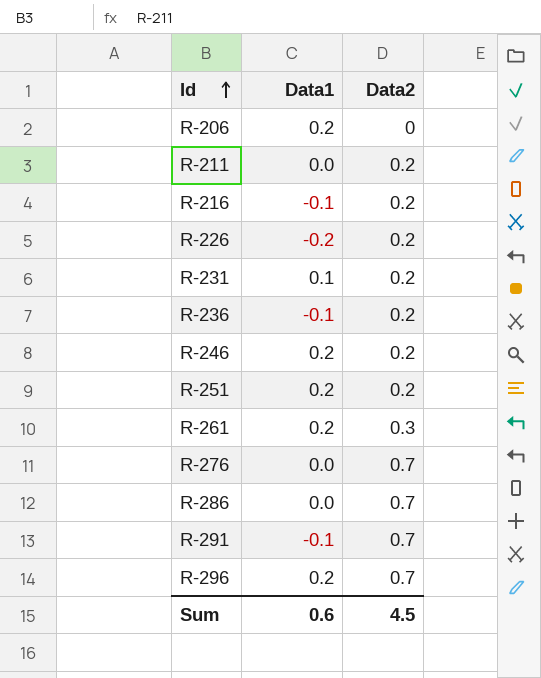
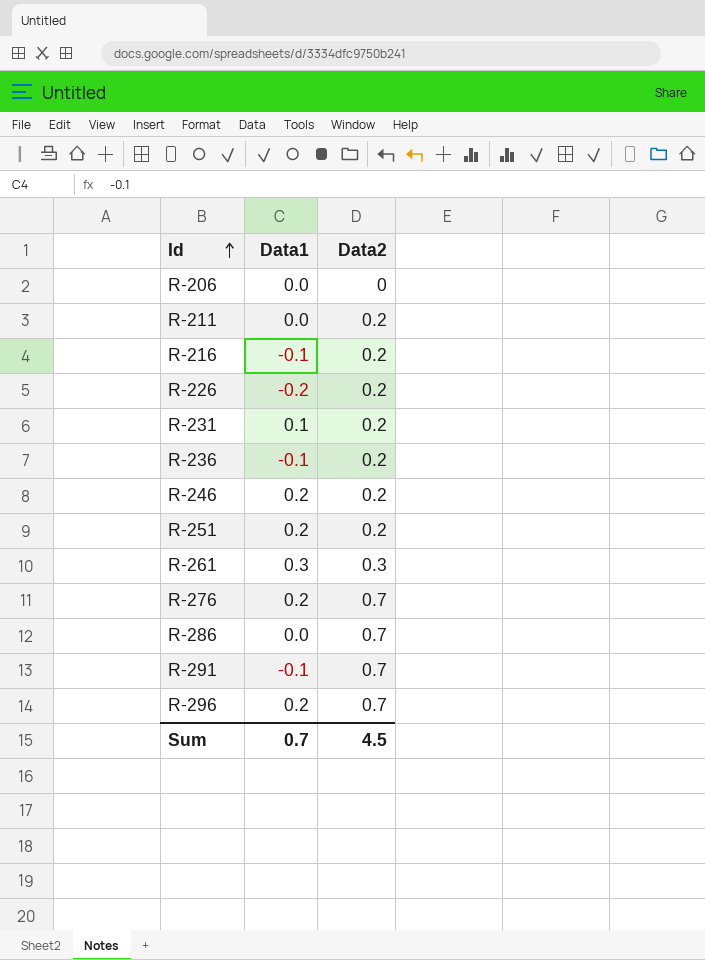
R-206 | Data1: 0.2 -> 0.0
R-261 | Data1: 0.2 -> 0.3
R-276 | Data1: 0.0 -> 0.2
Sum | Data1: 0.6 -> 0.7

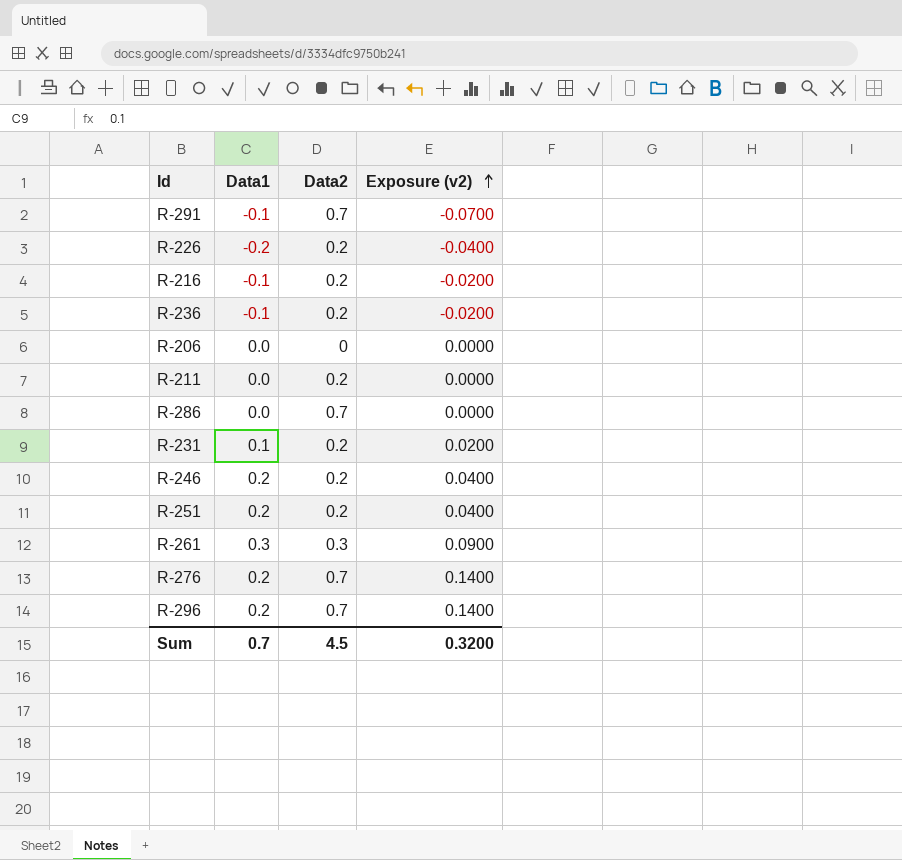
row order: Id ascending -> Exposure (v2) ascending
column Exposure (v2) | formula: none -> [Data1] * [Data2]

